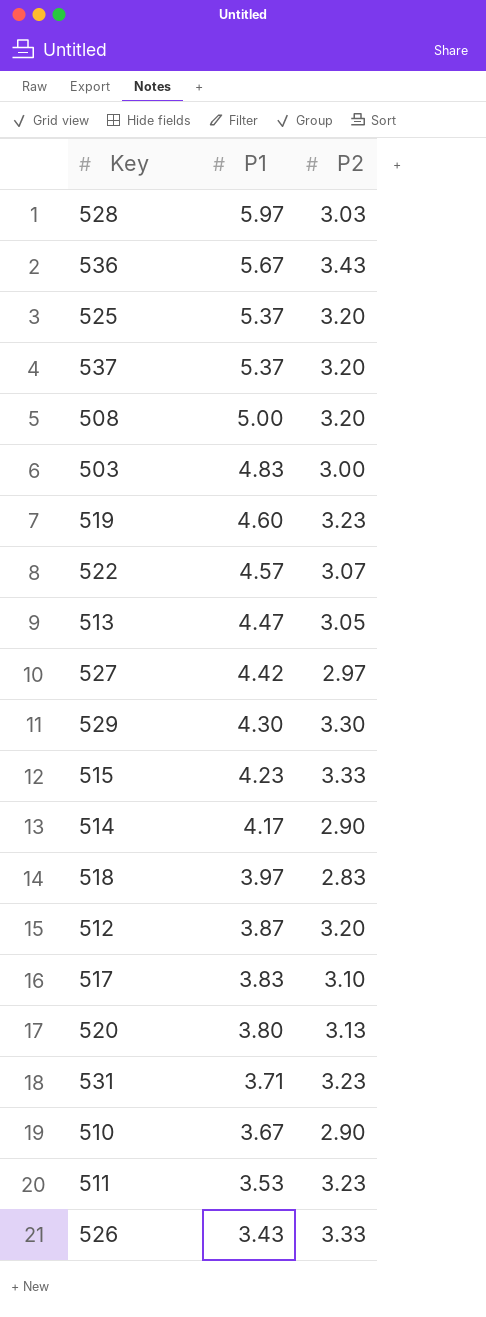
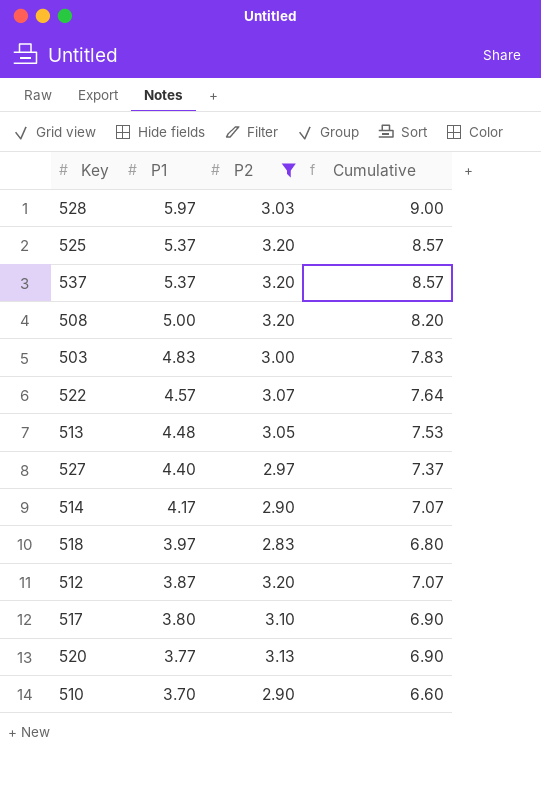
filter: none -> P2 <= 3.20
column Cumulative | formula: none -> [P1] + [P2]
513 | P1: 4.47 -> 4.48
527 | P1: 4.42 -> 4.40
517 | P1: 3.83 -> 3.80
520 | P1: 3.80 -> 3.77
510 | P1: 3.67 -> 3.70

